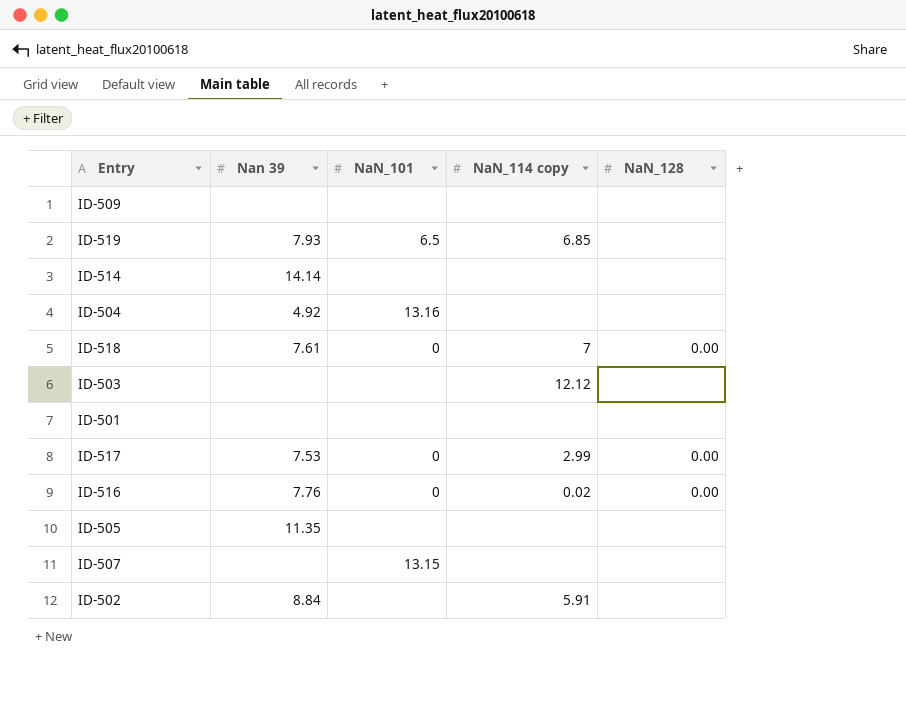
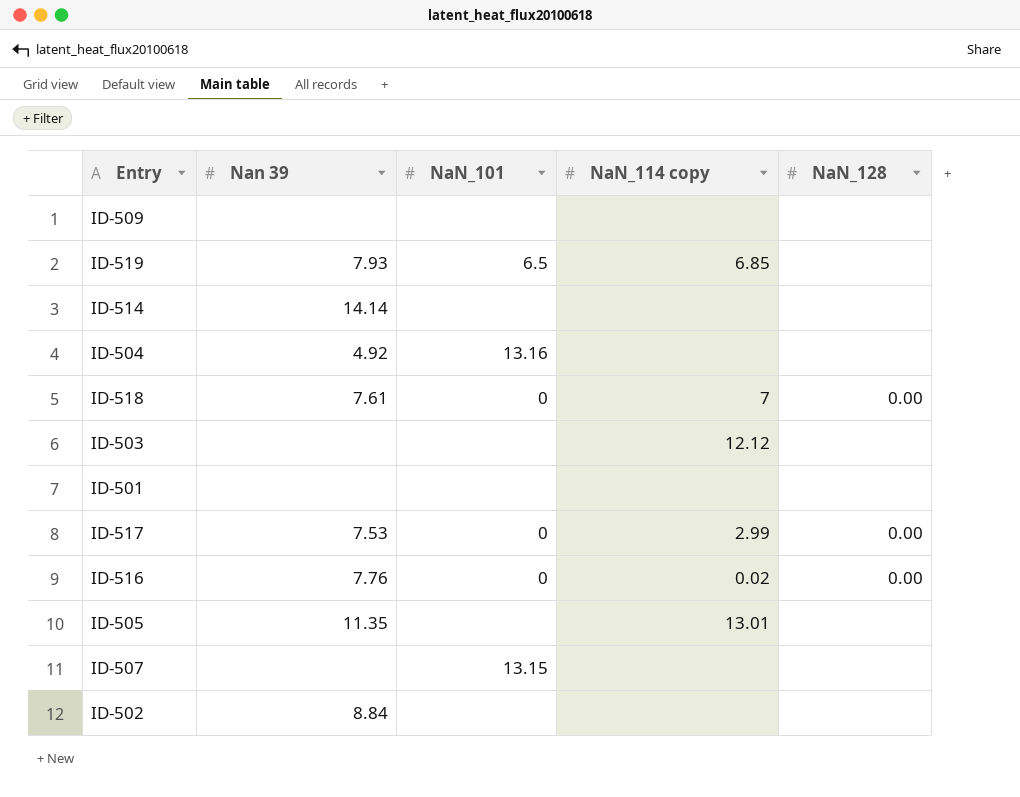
ID-505 | NaN_114 copy: none -> 13.01
ID-502 | NaN_114 copy: 5.91 -> none

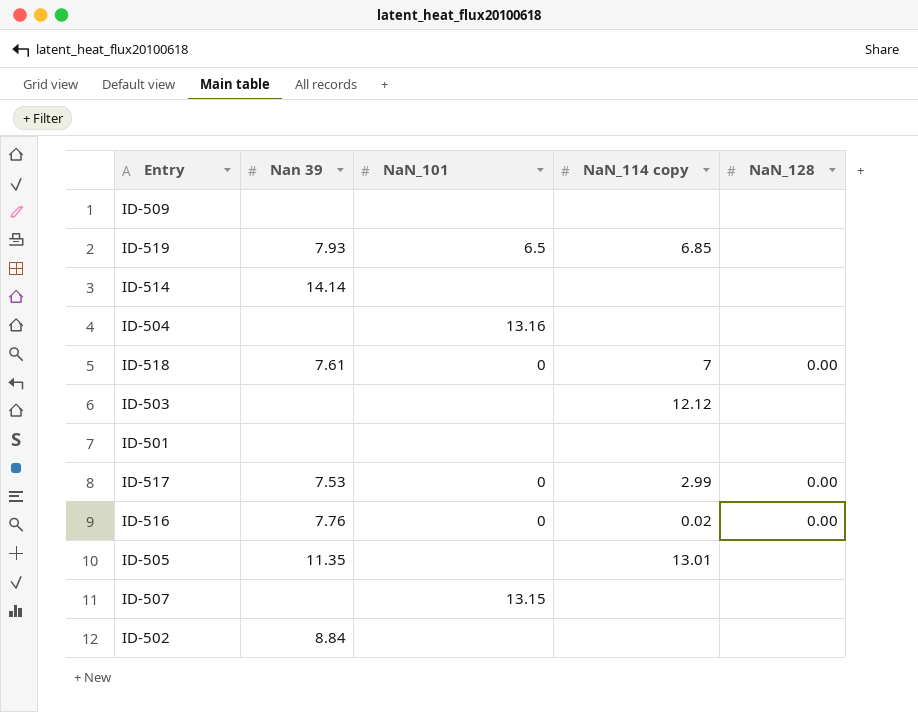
ID-504 | Nan 39: 4.92 -> none

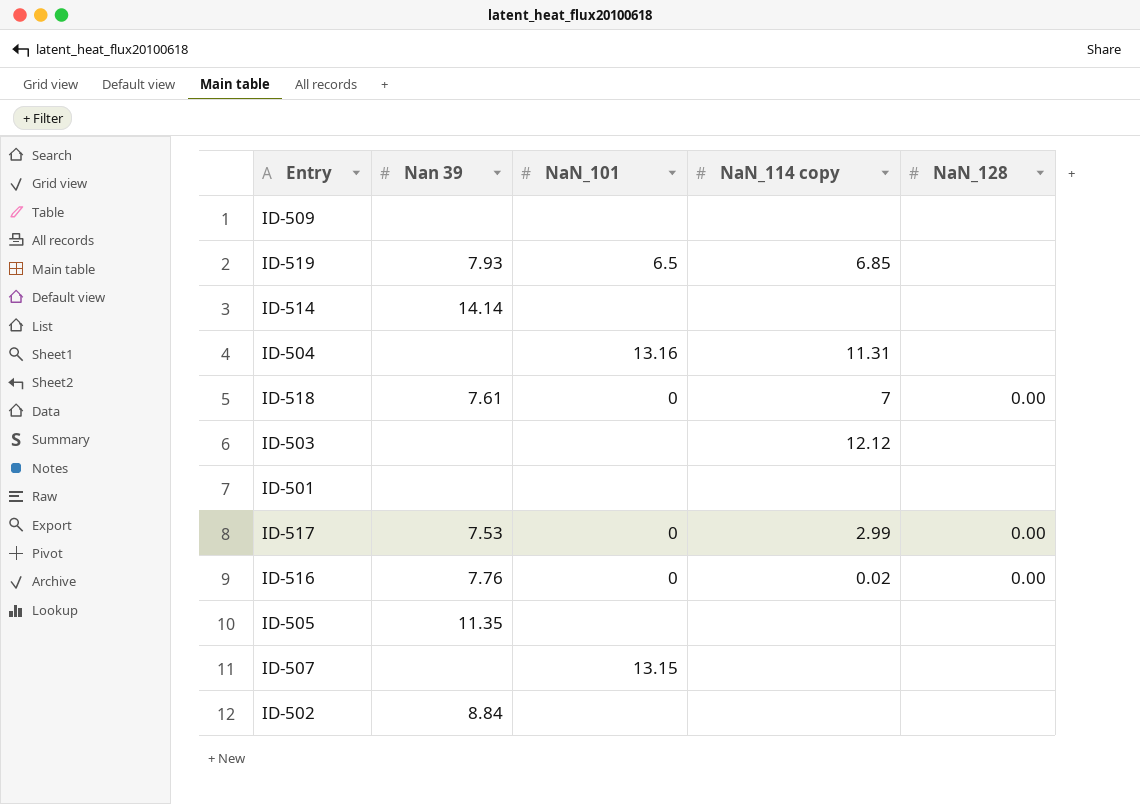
ID-504 | NaN_114 copy: none -> 11.31
ID-505 | NaN_114 copy: 13.01 -> none

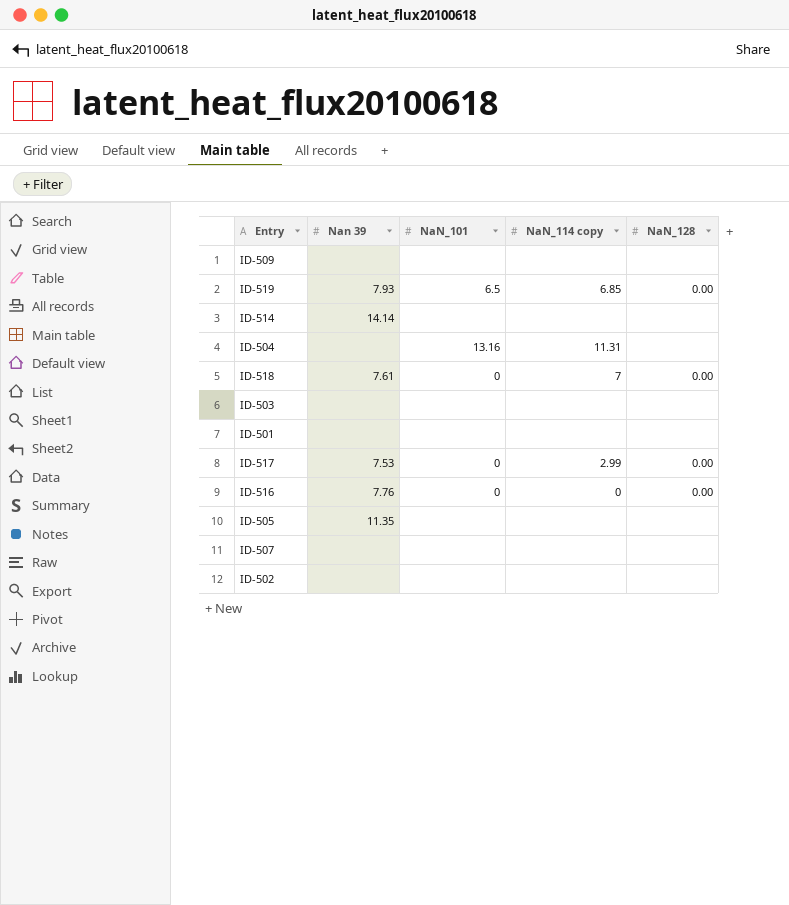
ID-519 | NaN_128: none -> 0.00
ID-503 | NaN_114 copy: 12.12 -> none
ID-516 | NaN_114 copy: 0.02 -> 0
ID-507 | NaN_101: 13.15 -> none
ID-502 | Nan 39: 8.84 -> none

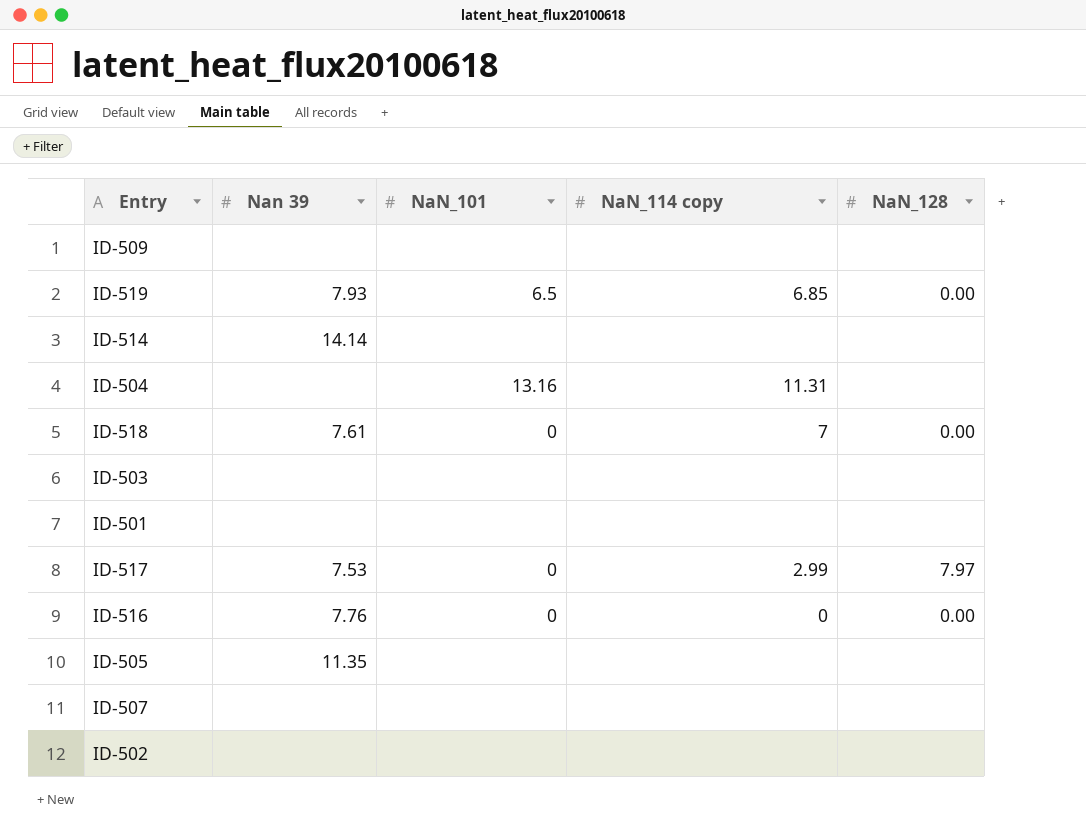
ID-517 | NaN_128: 0.00 -> 7.97

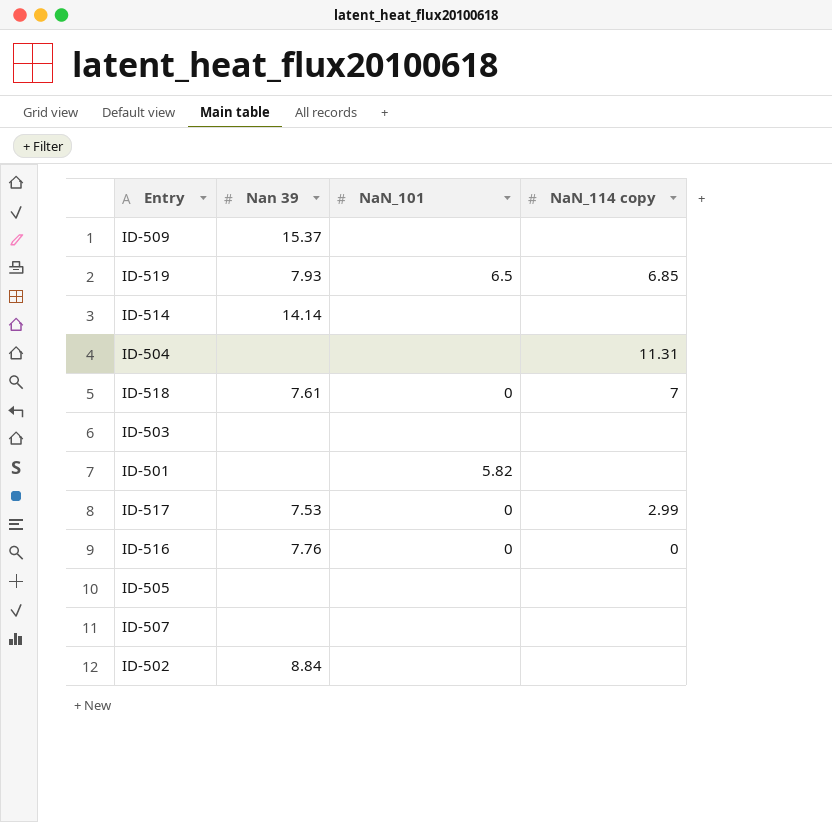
column NaN_128 | position: 5 -> none
ID-509 | Nan 39: none -> 15.37
ID-504 | NaN_101: 13.16 -> none
ID-501 | NaN_101: none -> 5.82
ID-505 | Nan 39: 11.35 -> none
ID-502 | Nan 39: none -> 8.84

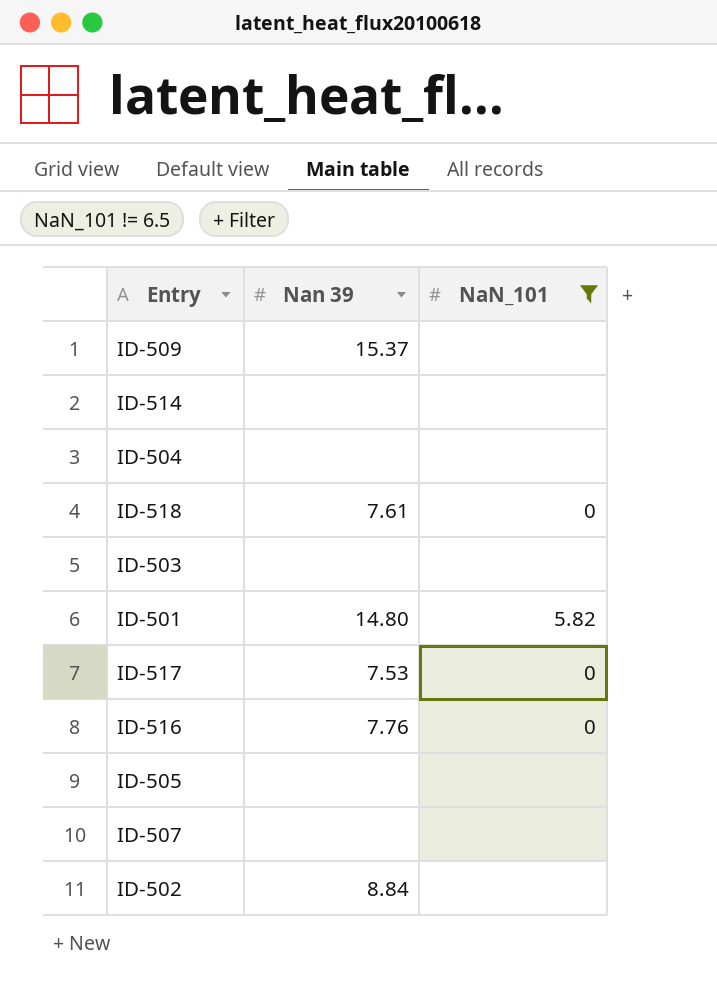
filter: none -> NaN_101 != 6.5
column NaN_114 copy | position: 4 -> none
ID-514 | Nan 39: 14.14 -> none
ID-501 | Nan 39: none -> 14.80

